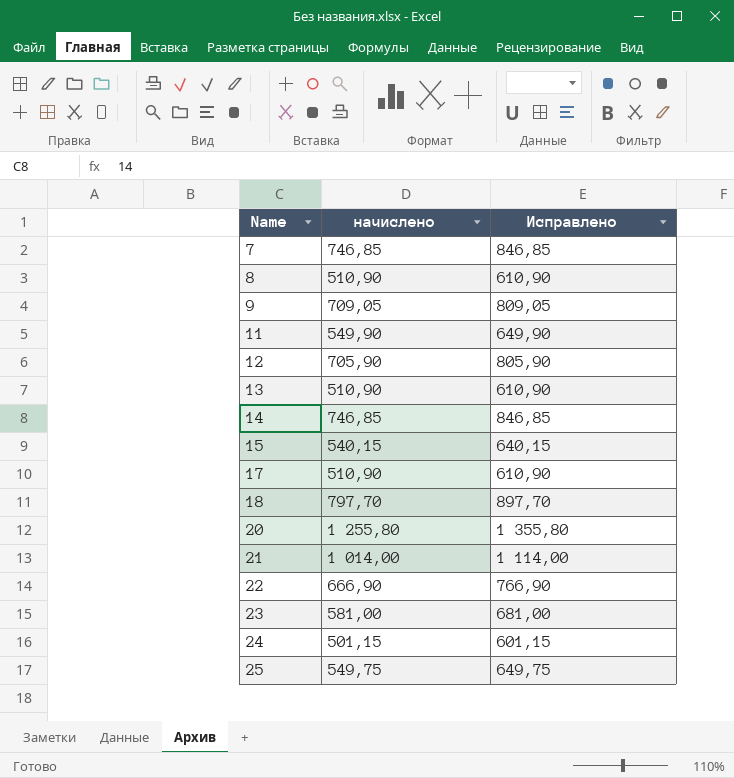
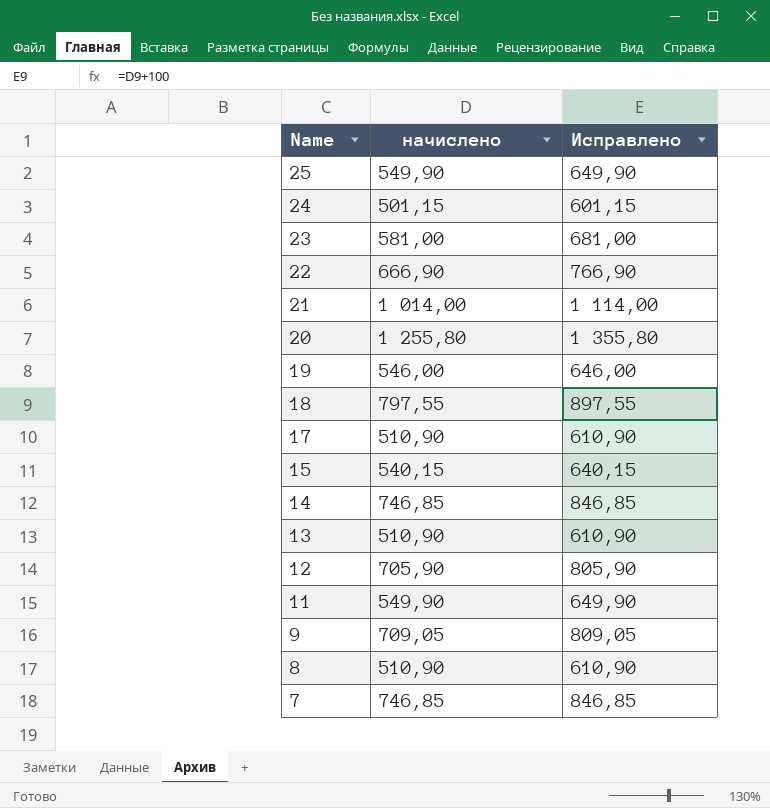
row order: Name ascending -> Name descending
25 | начислено: 549,75 -> 549,90
25 | Исправлено: 649,75 -> 649,90
row 19: none -> 546,00 | 646,00
18 | начислено: 797,70 -> 797,55
18 | Исправлено: 897,70 -> 897,55

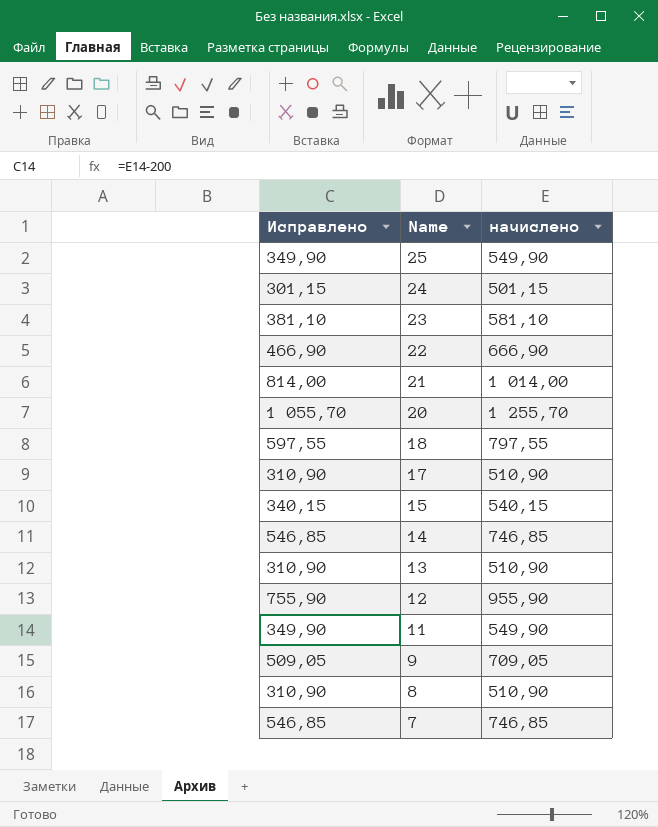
column Исправлено | formula: [начислено] + 100 -> [начислено] - 200
column Исправлено | position: 3 -> 1
row 19: 546,00 | 646,00 -> none
23 | начислено: 581,00 -> 581,10
20 | начислено: 1 255,80 -> 1 255,70
12 | начислено: 705,90 -> 955,90

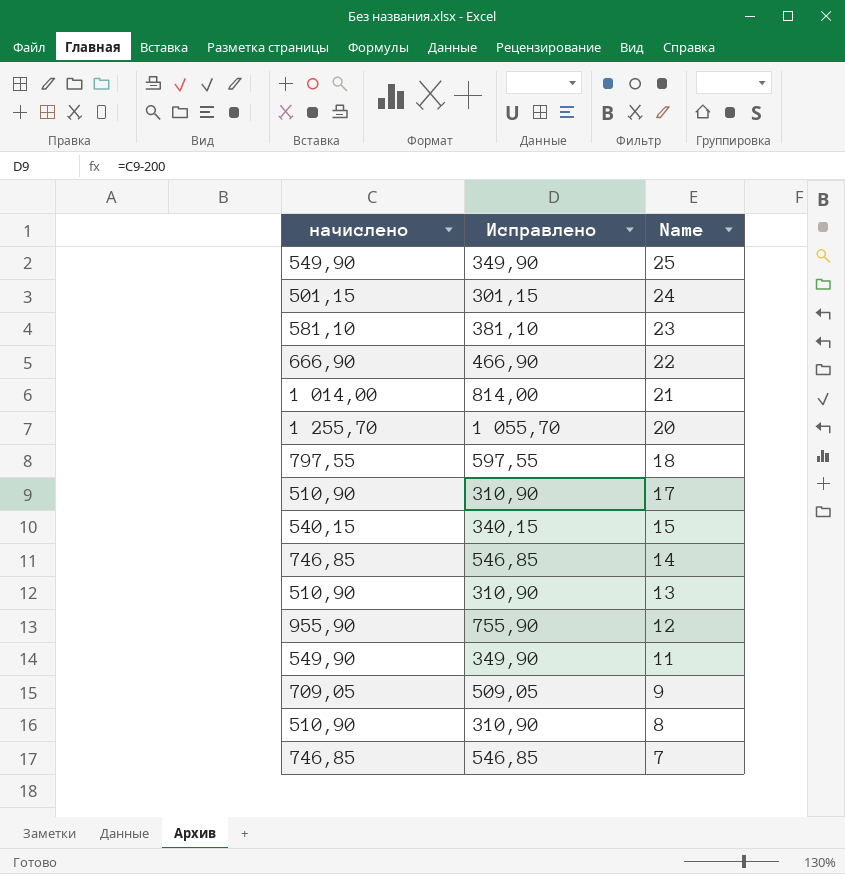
column начислено | position: 3 -> 1

